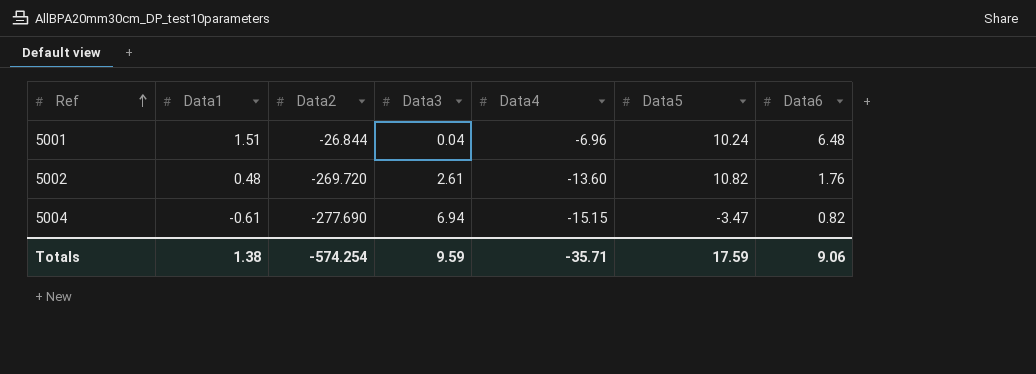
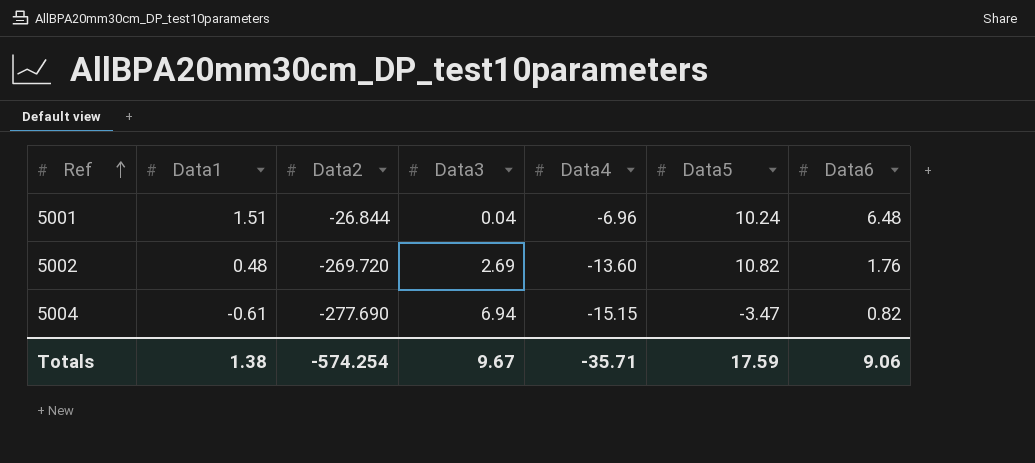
5002 | Data3: 2.61 -> 2.69
Totals | Data3: 9.59 -> 9.67

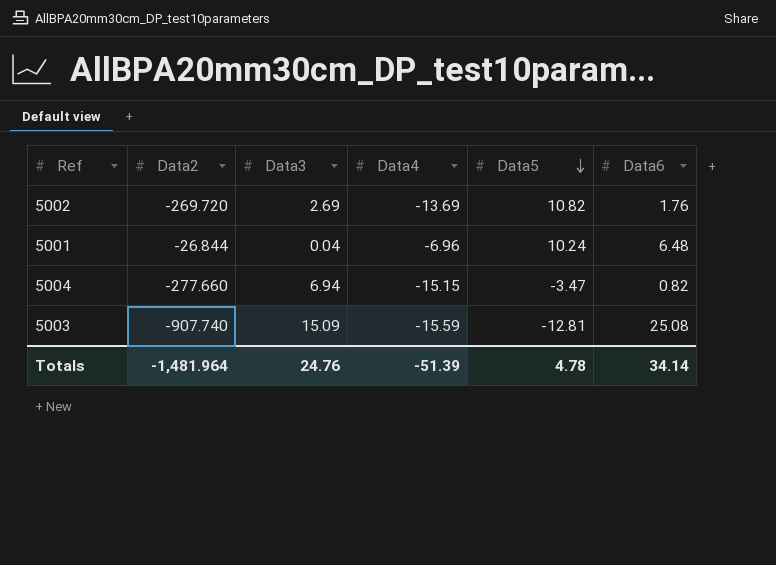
row order: Ref ascending -> Data5 descending
column Data1 | position: 2 -> none
5002 | Data4: -13.60 -> -13.69
5004 | Data2: -277.690 -> -277.660
row 5003: none -> -907.740 | 15.09 | -15.59 | -12.81 | 25.08
Totals | Data2: -574.254 -> -1,481.964
Totals | Data3: 9.67 -> 24.76
Totals | Data4: -35.71 -> -51.39
Totals | Data5: 17.59 -> 4.78
Totals | Data6: 9.06 -> 34.14

